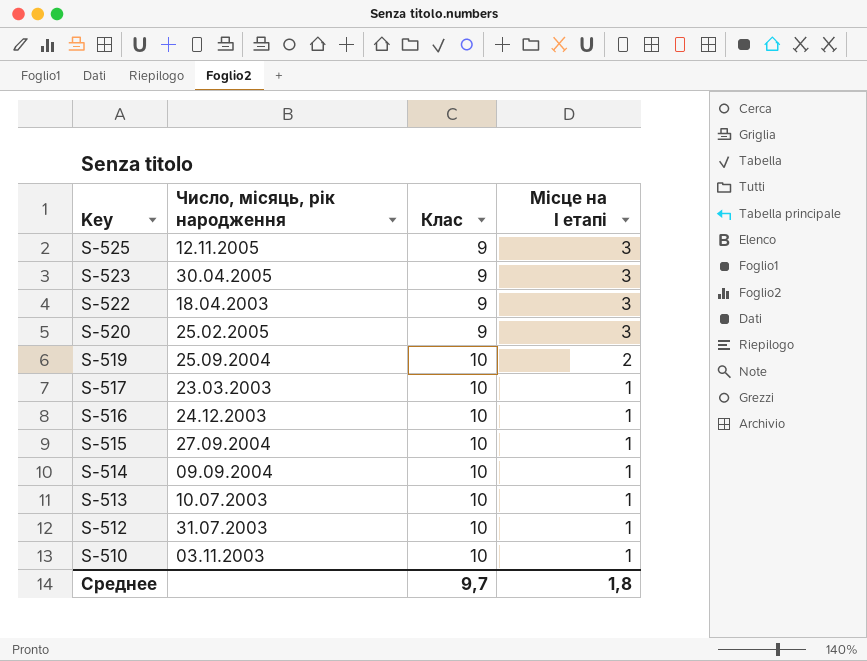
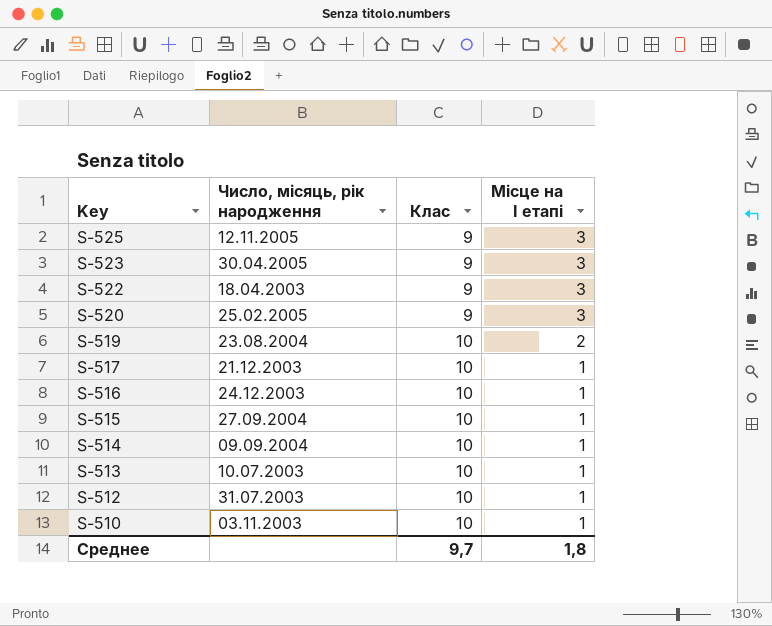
S-519 | Число, місяць, рік народження: 25.09.2004 -> 23.08.2004
S-517 | Число, місяць, рік народження: 23.03.2003 -> 21.12.2003

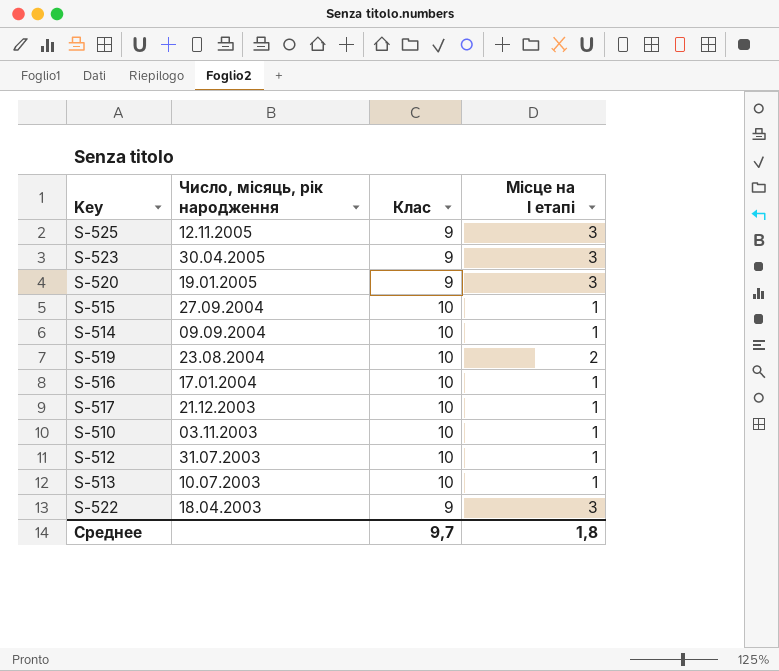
row order: Key descending -> Число, місяць, рік народження descending
S-520 | Число, місяць, рік народження: 25.02.2005 -> 19.01.2005
S-516 | Число, місяць, рік народження: 24.12.2003 -> 17.01.2004

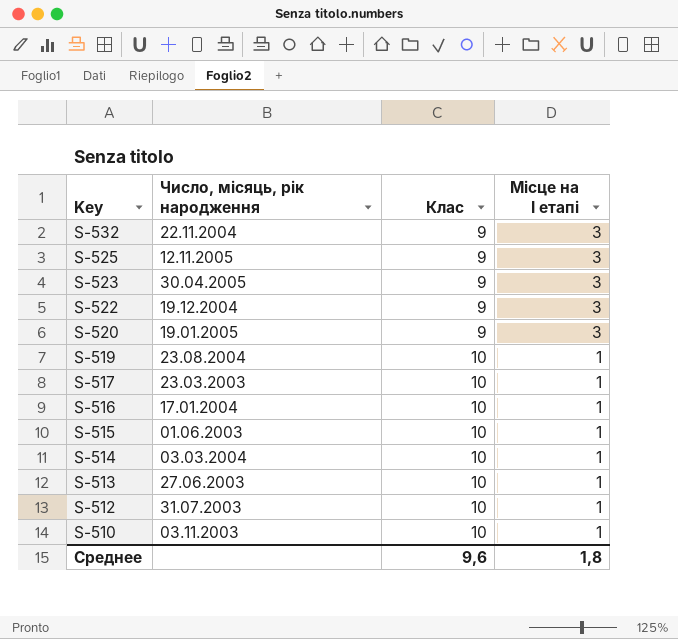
row order: Число, місяць, рік народження descending -> Key descending
row S-532: none -> 22.11.2004 | 9 | 3
S-522 | Число, місяць, рік народження: 18.04.2003 -> 19.12.2004
S-519 | Місце на I етапі: 2 -> 1
S-517 | Число, місяць, рік народження: 21.12.2003 -> 23.03.2003
S-515 | Число, місяць, рік народження: 27.09.2004 -> 01.06.2003
S-514 | Число, місяць, рік народження: 09.09.2004 -> 03.03.2004
S-513 | Число, місяць, рік народження: 10.07.2003 -> 27.06.2003
Среднее | Клас: 9,7 -> 9,6

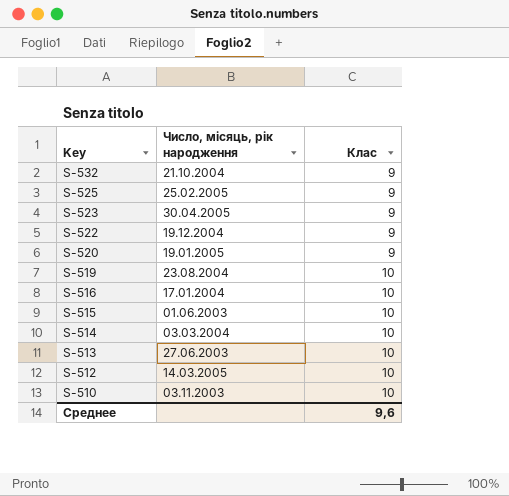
column Місце на I етапі | position: 4 -> none
row S-517: 23.03.2003 | 10 | 1 -> none
S-532 | Число, місяць, рік народження: 22.11.2004 -> 21.10.2004
S-525 | Число, місяць, рік народження: 12.11.2005 -> 25.02.2005
S-512 | Число, місяць, рік народження: 31.07.2003 -> 14.03.2005

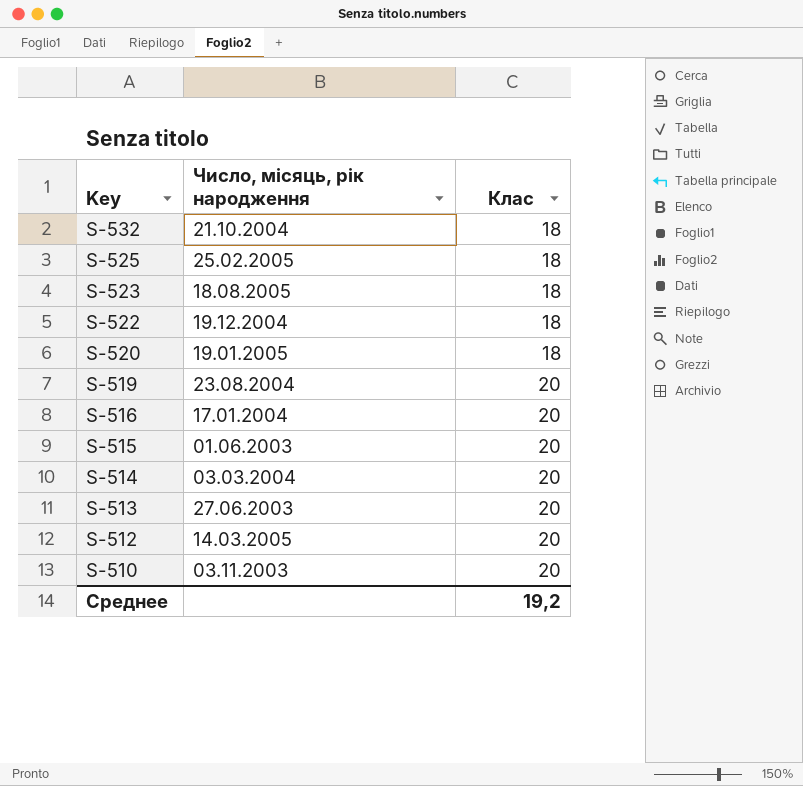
S-532 | Клас: 9 -> 18
S-525 | Клас: 9 -> 18
S-523 | Число, місяць, рік народження: 30.04.2005 -> 18.08.2005
S-523 | Клас: 9 -> 18
S-522 | Клас: 9 -> 18
S-520 | Клас: 9 -> 18
S-519 | Клас: 10 -> 20
S-516 | Клас: 10 -> 20
S-515 | Клас: 10 -> 20
S-514 | Клас: 10 -> 20
S-513 | Клас: 10 -> 20
S-512 | Клас: 10 -> 20
S-510 | Клас: 10 -> 20
Среднее | Клас: 9,6 -> 19,2

